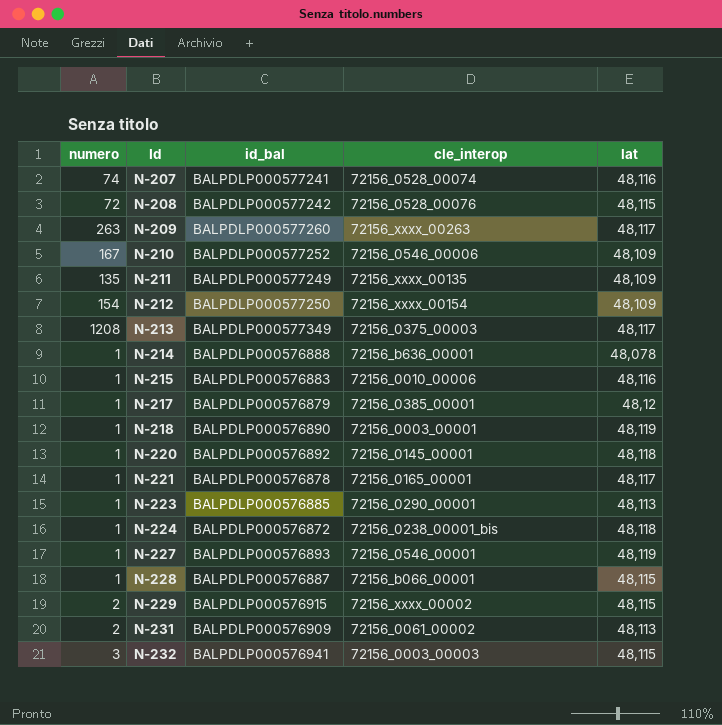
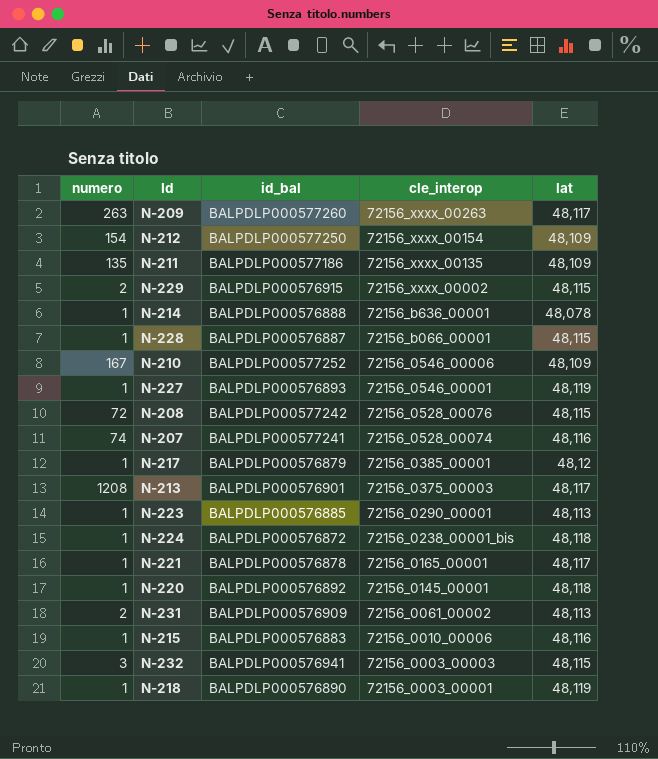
row order: Id ascending -> cle_interop descending
N-211 | id_bal: BALPDLP000577249 -> BALPDLP000577186
N-213 | id_bal: BALPDLP000577349 -> BALPDLP000576901

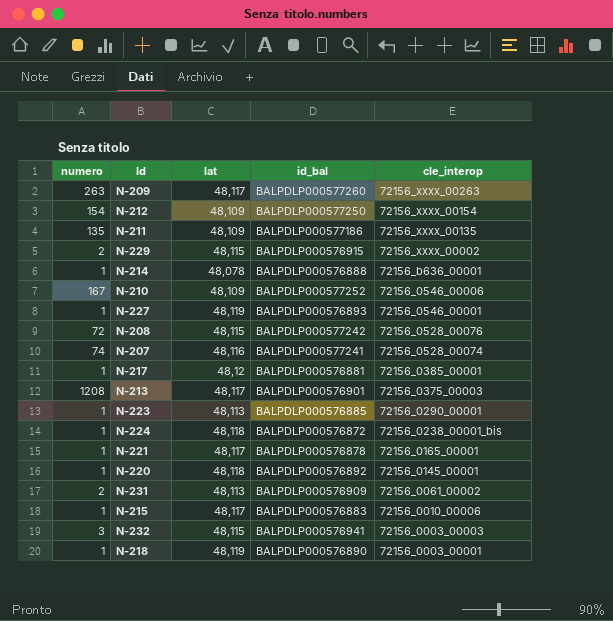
column lat | position: 5 -> 3
row N-228: 1 | BALPDLP000576887 | 72156_b066_00001 | 48,115 -> none
N-217 | id_bal: BALPDLP000576879 -> BALPDLP000576881
N-215 | lat: 48,116 -> 48,117

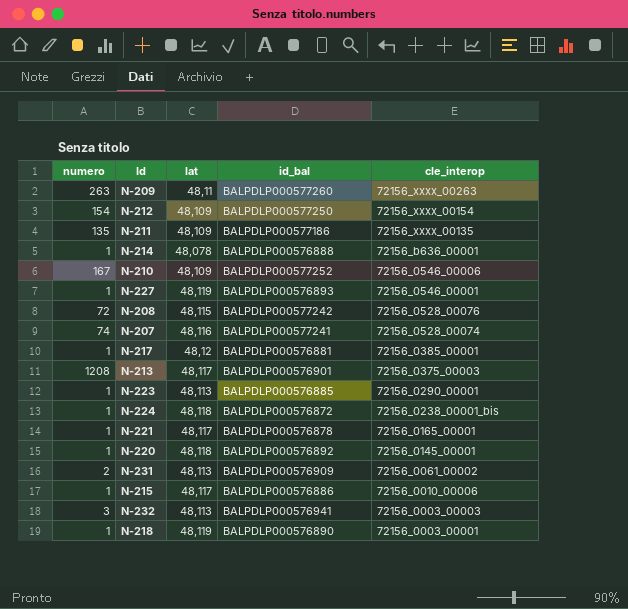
row N-229: 2 | 48,115 | BALPDLP000576915 | 72156_xxxx_00002 -> none
N-209 | lat: 48,117 -> 48,11
N-215 | id_bal: BALPDLP000576883 -> BALPDLP000576886
N-232 | lat: 48,115 -> 48,113

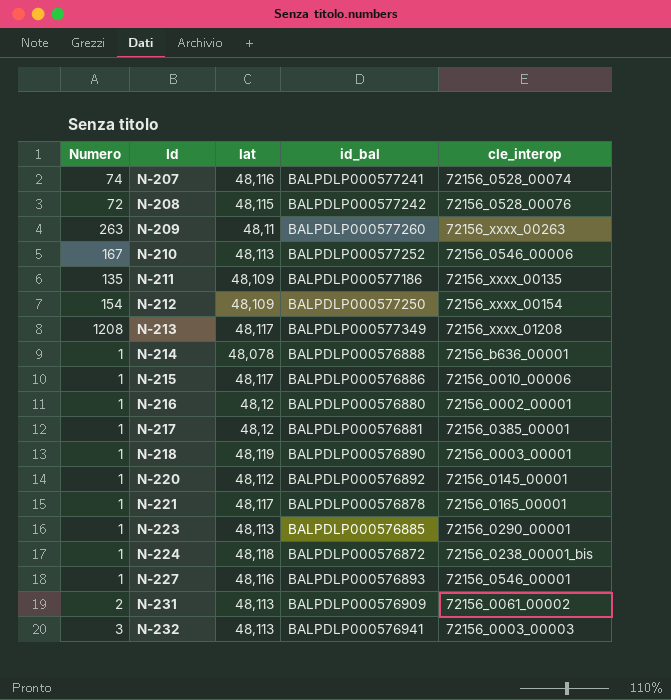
row order: cle_interop descending -> Id ascending
column name: numero -> Numero
N-210 | lat: 48,109 -> 48,113
N-213 | id_bal: BALPDLP000576901 -> BALPDLP000577349
N-213 | cle_interop: 72156_0375_00003 -> 72156_xxxx_01208
row N-216: none -> 1 | 48,12 | BALPDLP000576880 | 72156_0002_00001
N-220 | lat: 48,118 -> 48,112
N-227 | lat: 48,119 -> 48,116

